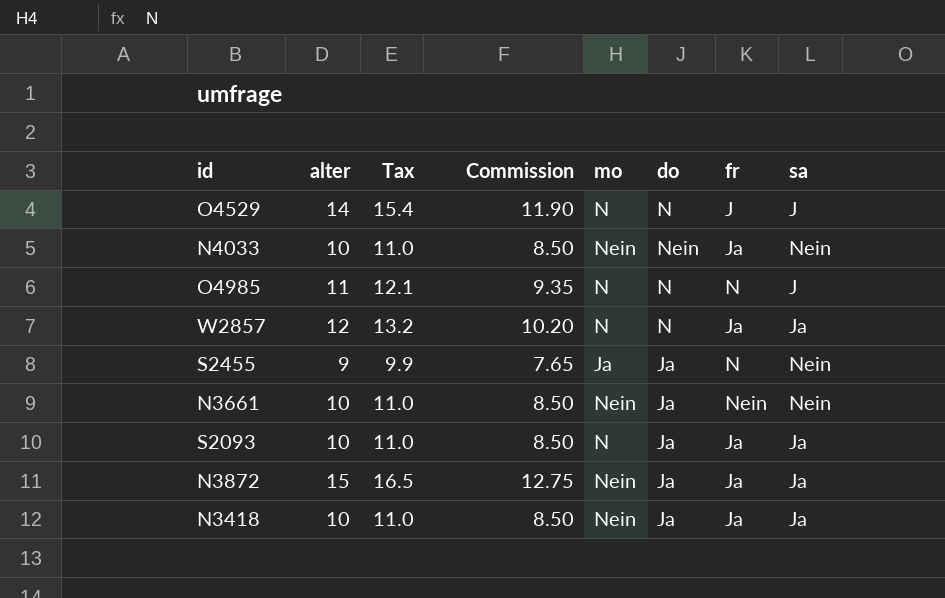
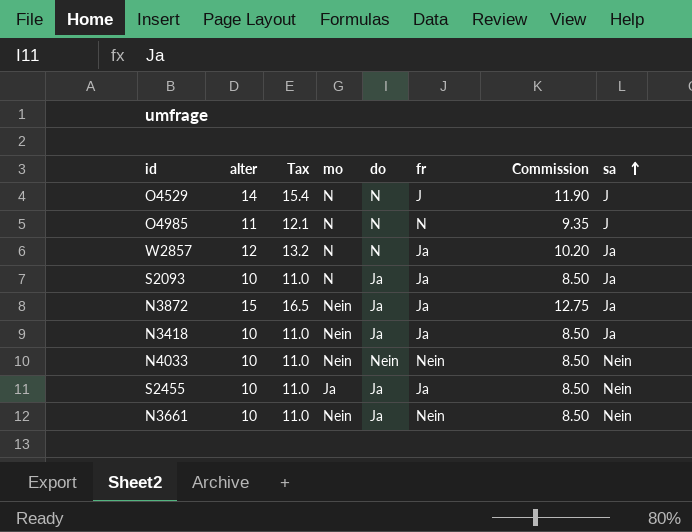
row order: none -> sa ascending
column Commission | position: 4 -> 7
N4033 | fr: Ja -> Nein
S2455 | alter: 9 -> 10
S2455 | Tax: 9.9 -> 11.0
S2455 | fr: N -> Ja
S2455 | Commission: 7.65 -> 8.50

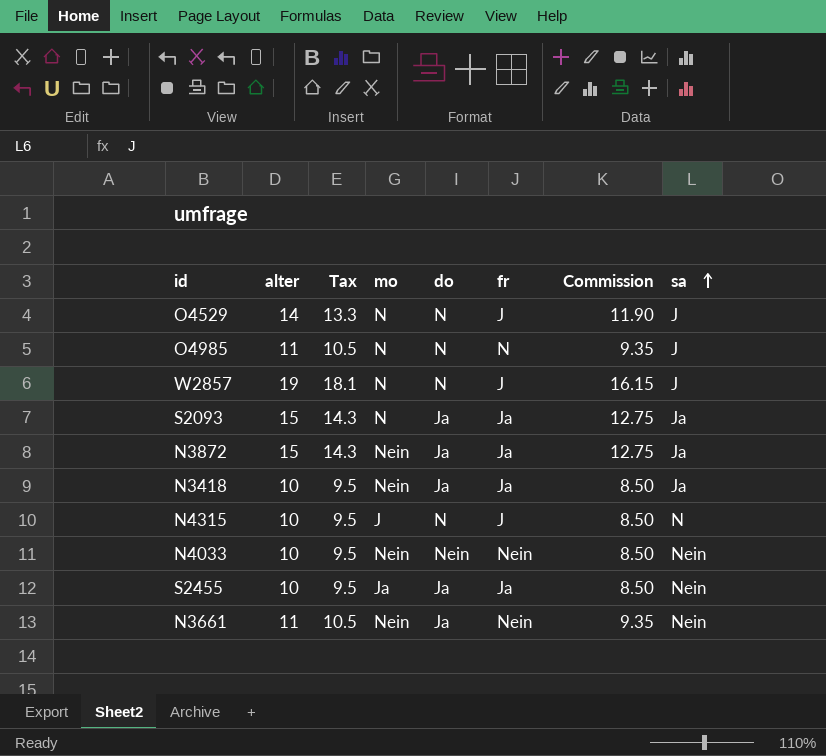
column Tax | formula: [alter] * 1.1 -> [alter] * 0.95
W2857 | alter: 12 -> 19
W2857 | fr: Ja -> J
W2857 | Commission: 10.20 -> 16.15
W2857 | sa: Ja -> J
S2093 | alter: 10 -> 15
S2093 | Commission: 8.50 -> 12.75
row N4315: none -> 10 | 9.5 | J | N | J | 8.50 | N
N3661 | alter: 10 -> 11
N3661 | Commission: 8.50 -> 9.35

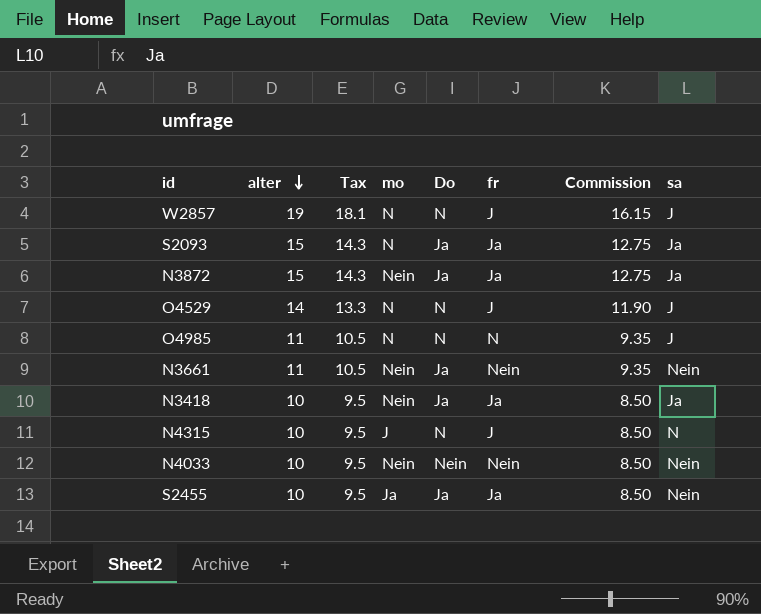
row order: sa ascending -> alter descending
column name: do -> Do

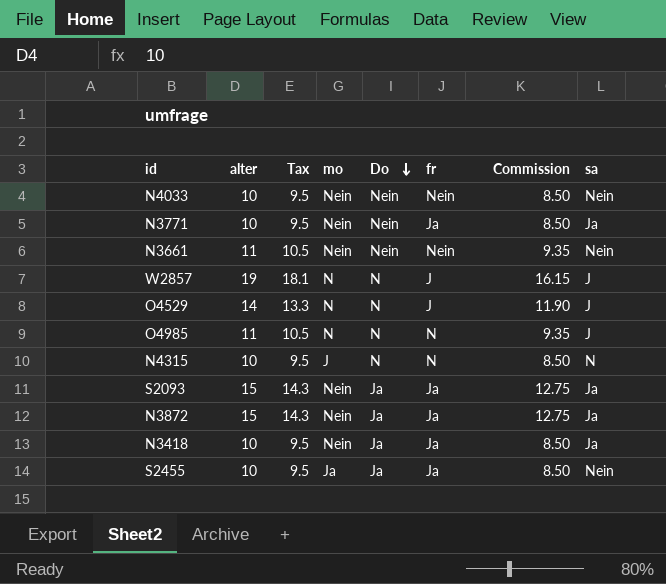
row order: alter descending -> Do descending
row N3771: none -> 10 | 9.5 | Nein | Nein | Ja | 8.50 | Ja
N3661 | Do: Ja -> Nein
N4315 | fr: J -> N
S2093 | mo: N -> Nein

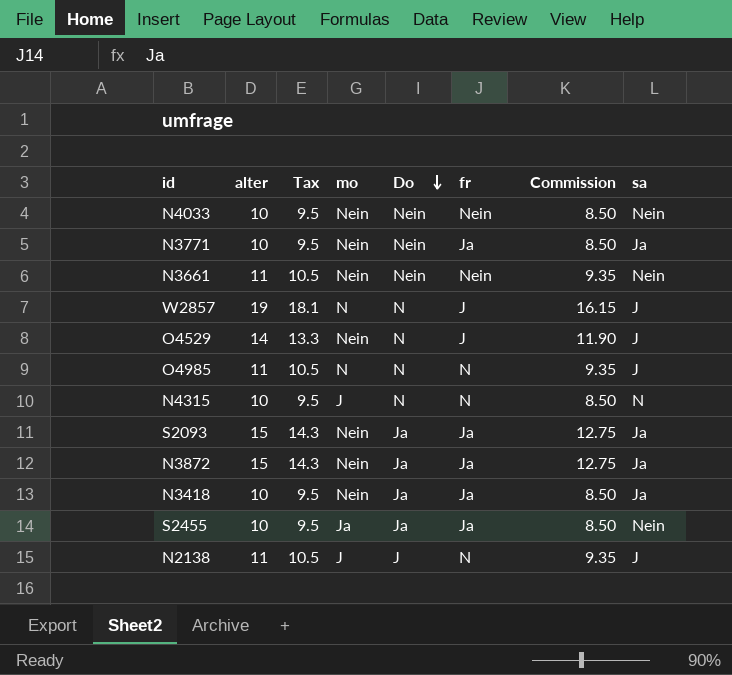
O4529 | mo: N -> Nein
row N2138: none -> 11 | 10.5 | J | J | N | 9.35 | J

